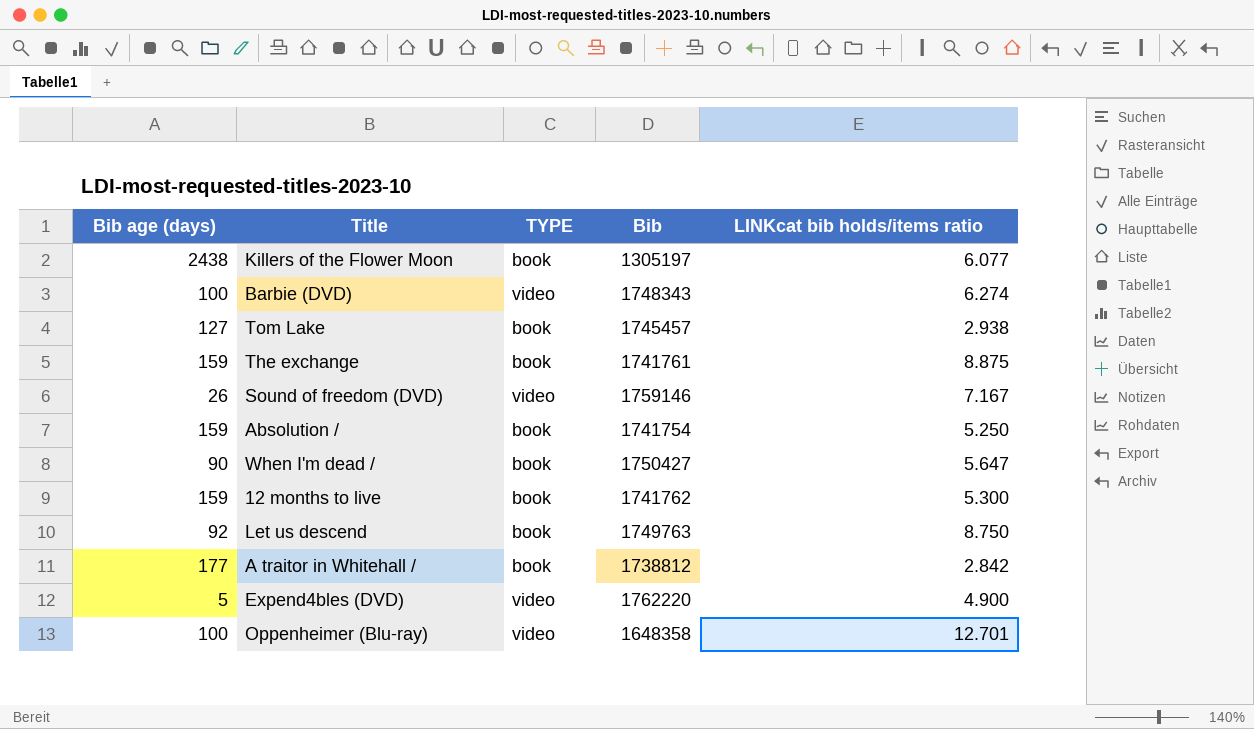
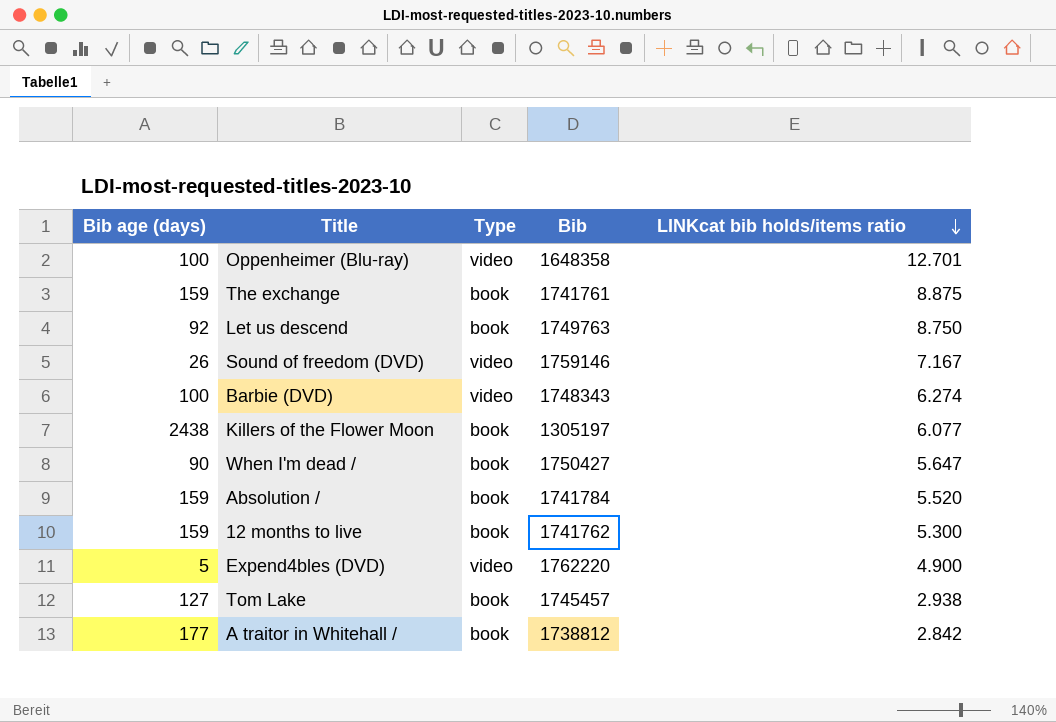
row order: none -> LINKcat bib holds/items ratio descending
column name: TYPE -> Type
Absolution / | Bib: 1741754 -> 1741784
Absolution / | LINKcat bib holds/items ratio: 5.250 -> 5.520

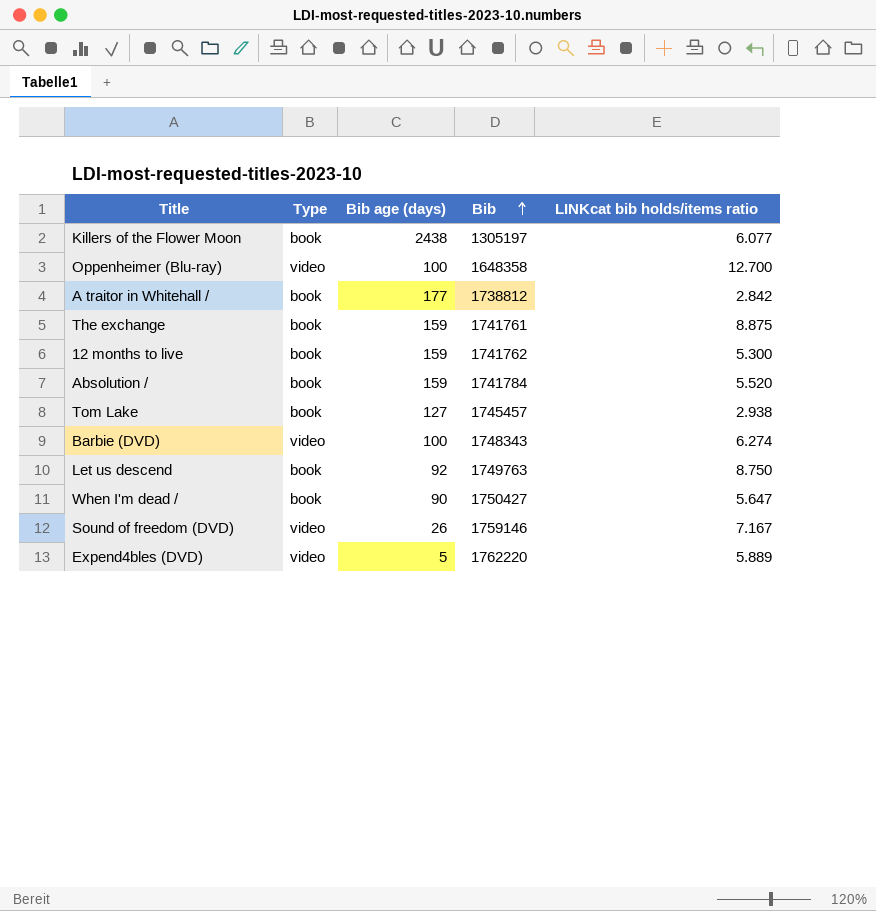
row order: LINKcat bib holds/items ratio descending -> Bib ascending
column Bib age (days) | position: 1 -> 3
Oppenheimer (Blu-ray) | LINKcat bib holds/items ratio: 12.701 -> 12.700
Expend4bles (DVD) | LINKcat bib holds/items ratio: 4.900 -> 5.889

